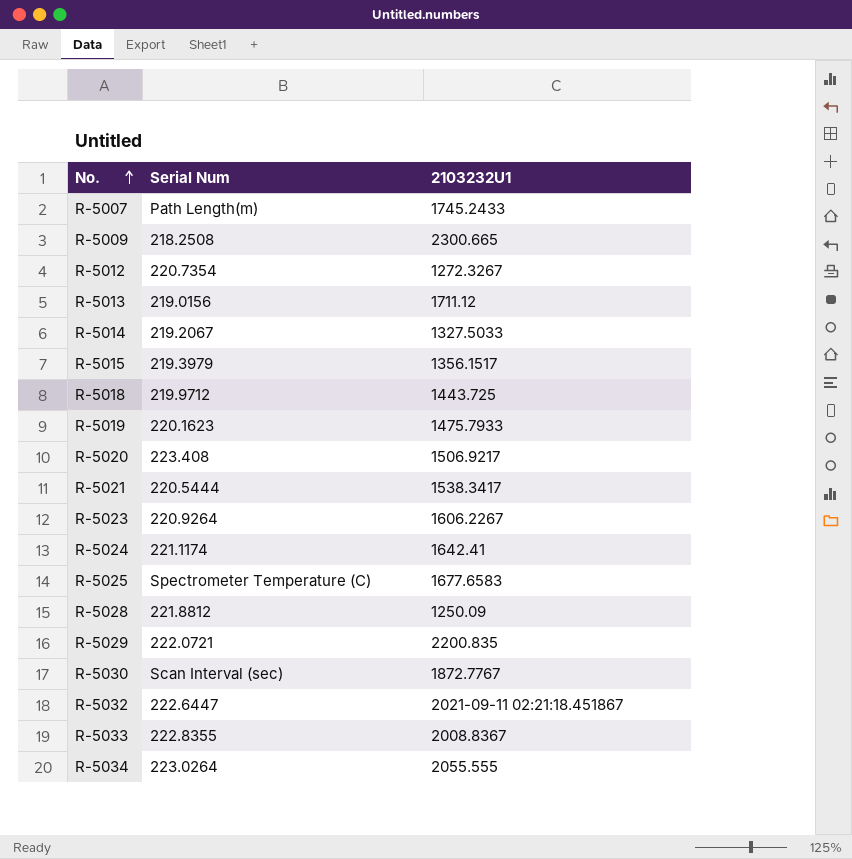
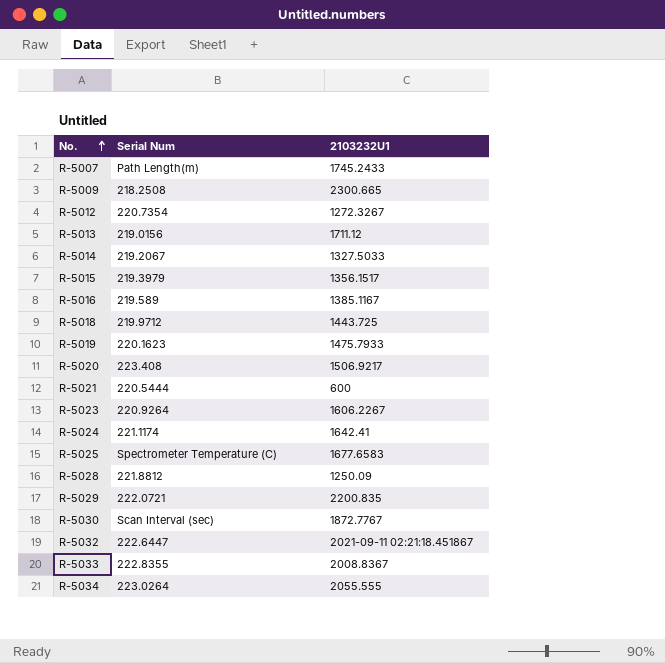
row R-5016: none -> 219.589 | 1385.1167
R-5021 | 2103232U1: 1538.3417 -> 600

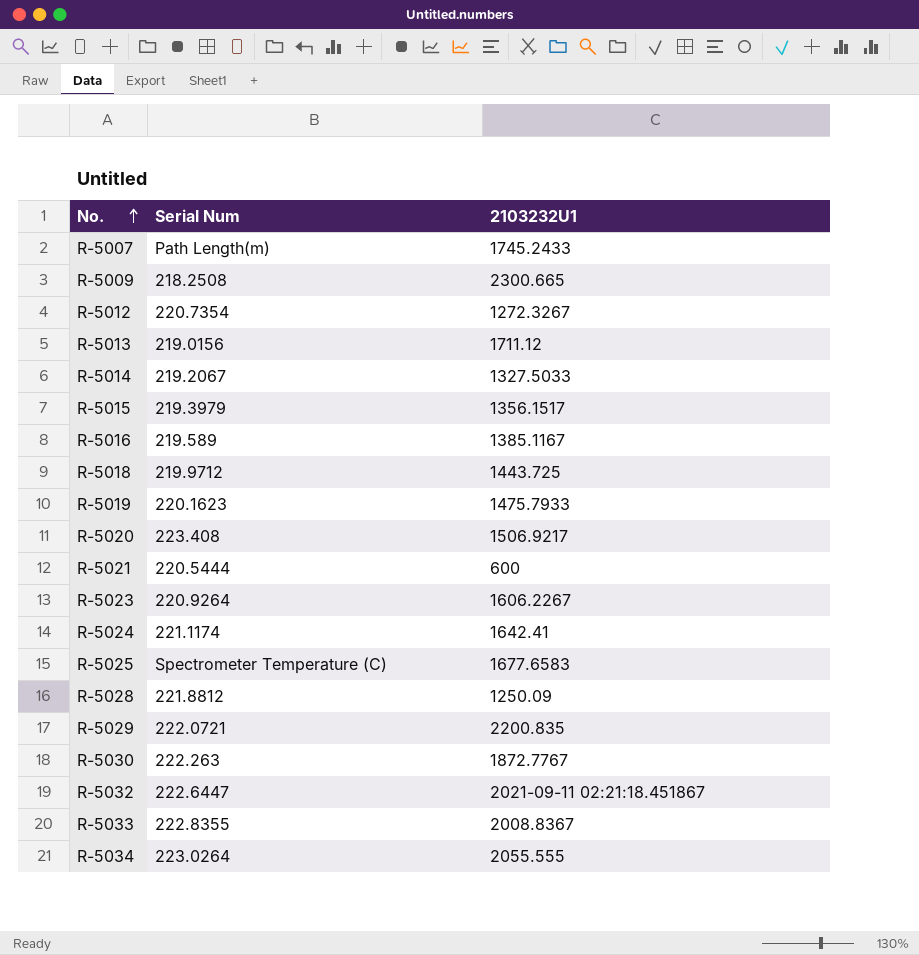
R-5030 | Serial Num: Scan Interval (sec) -> 222.263

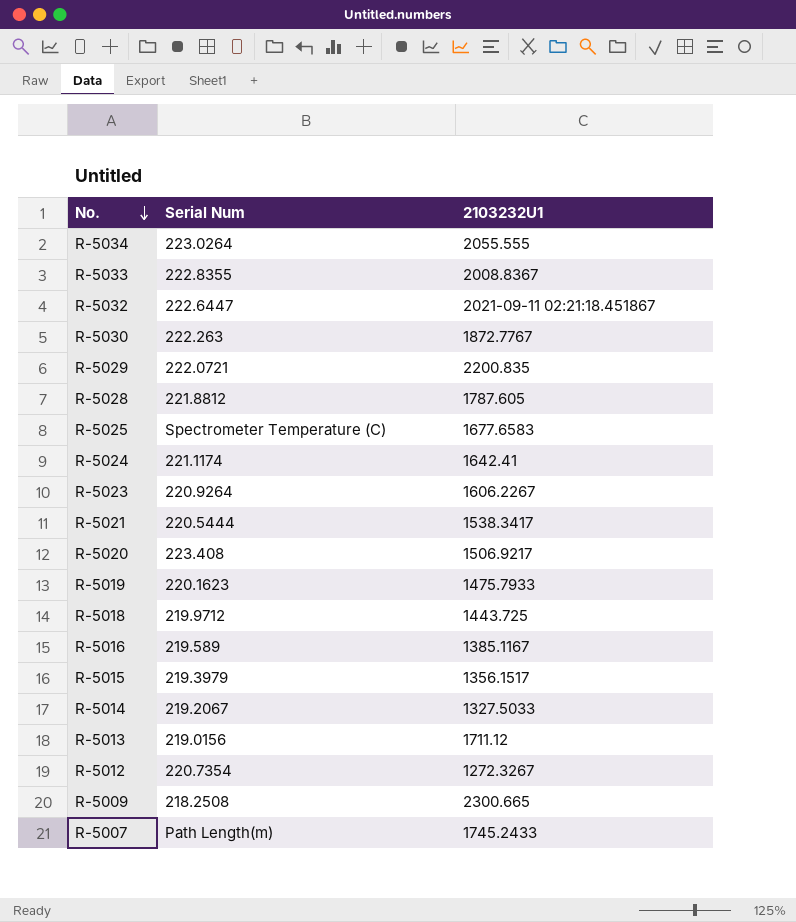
row order: No. ascending -> No. descending
R-5028 | 2103232U1: 1250.09 -> 1787.605
R-5021 | 2103232U1: 600 -> 1538.3417

